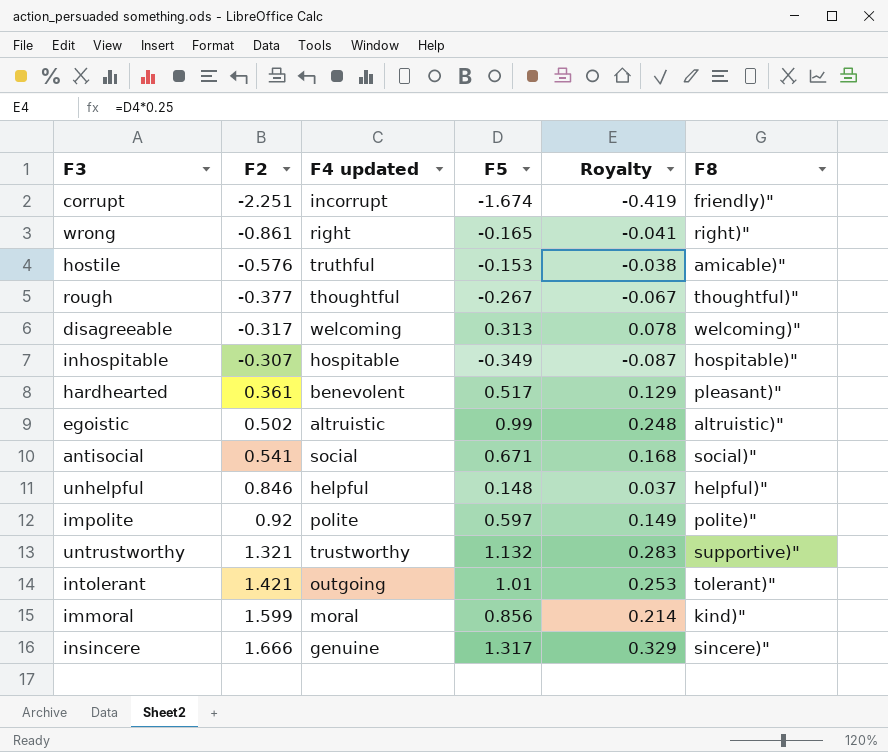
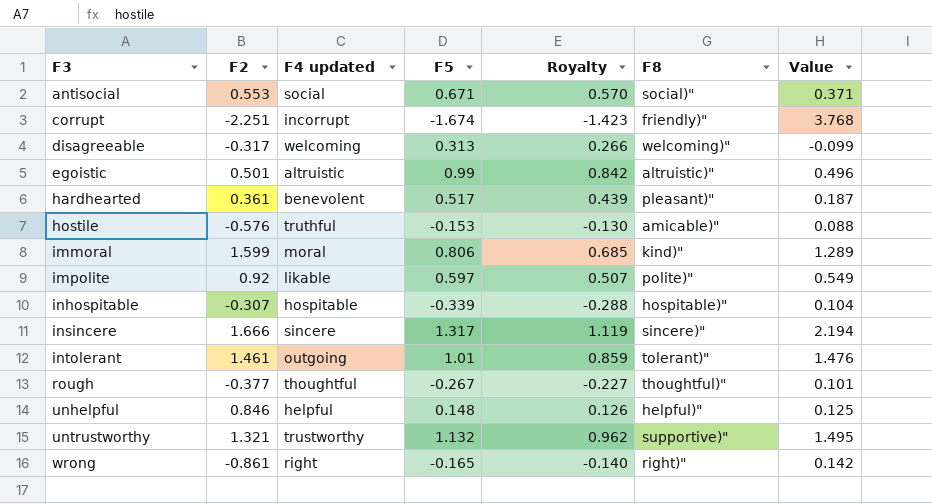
row order: F2 ascending -> F3 ascending
column Royalty | formula: [F5] * 0.25 -> [F5] * 0.85
column Value | formula: none -> [F2] * [F5]
antisocial | F2: 0.541 -> 0.553
egoistic | F2: 0.502 -> 0.501
immoral | F5: 0.856 -> 0.806
impolite | F4 updated: polite -> likable
inhospitable | F5: -0.349 -> -0.339
insincere | F4 updated: genuine -> sincere
intolerant | F2: 1.421 -> 1.461

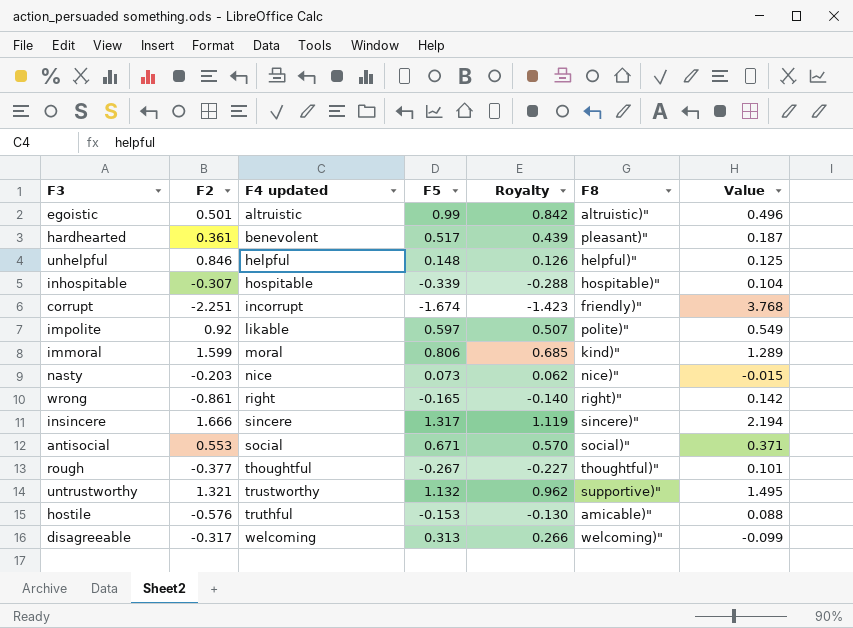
row order: F3 ascending -> F4 updated ascending
row intolerant: 1.461 | outgoing | 1.01 | 0.859 | tolerant)" | 1.476 -> none
row nasty: none -> -0.203 | nice | 0.073 | 0.062 | nice)" | -0.015

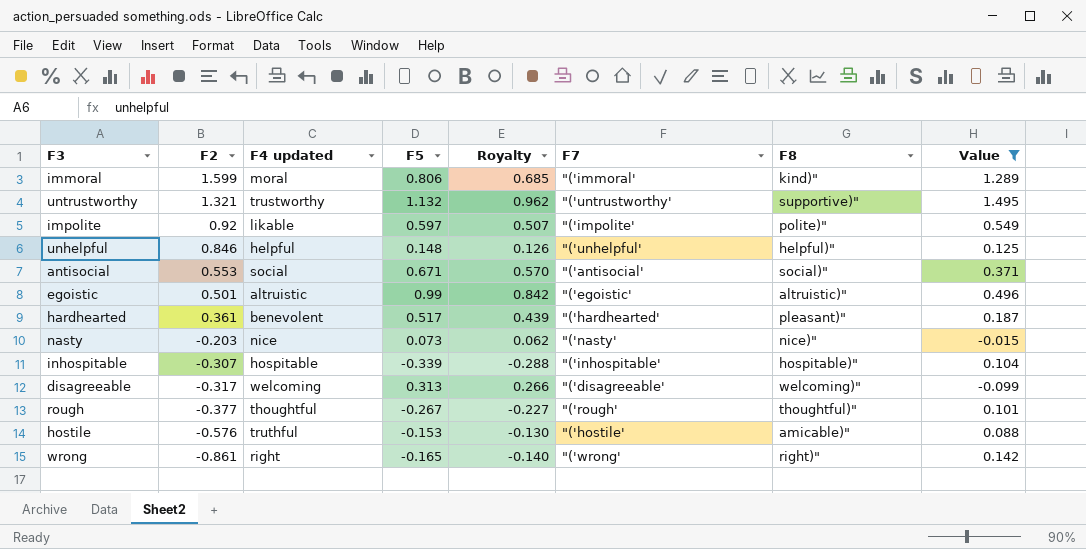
filter: none -> Value <= 1.495
row order: F4 updated ascending -> F2 descending
column F7 | position: none -> 6

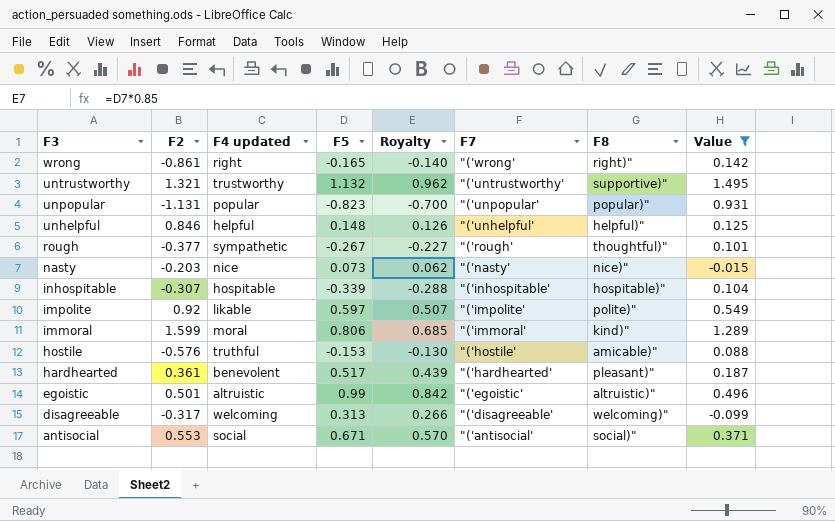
row order: F2 descending -> F3 descending
row unpopular: none -> -1.131 | popular | -0.823 | -0.700 | "('unpopular' | popular)" | 0.931
rough | F4 updated: thoughtful -> sympathetic

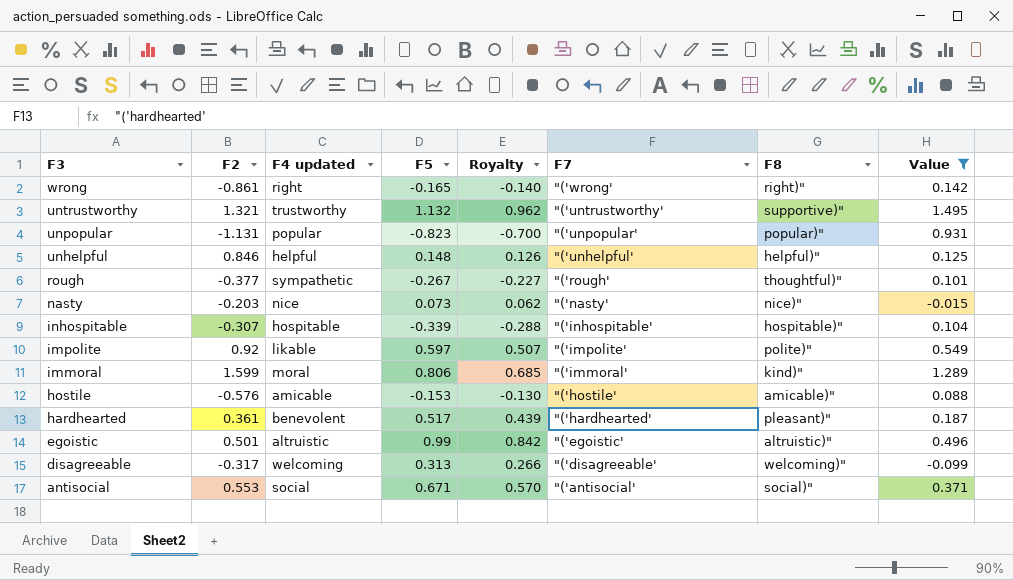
hostile | F4 updated: truthful -> amicable

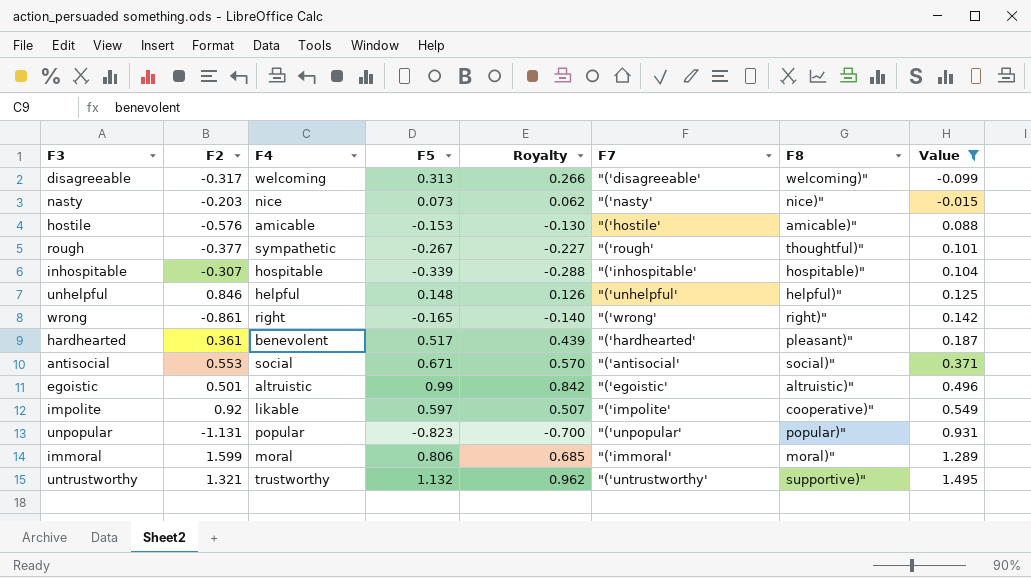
row order: F3 descending -> Value ascending
column name: F4 updated -> F4
impolite | F8: polite)" -> cooperative)"
immoral | F8: kind)" -> moral)"

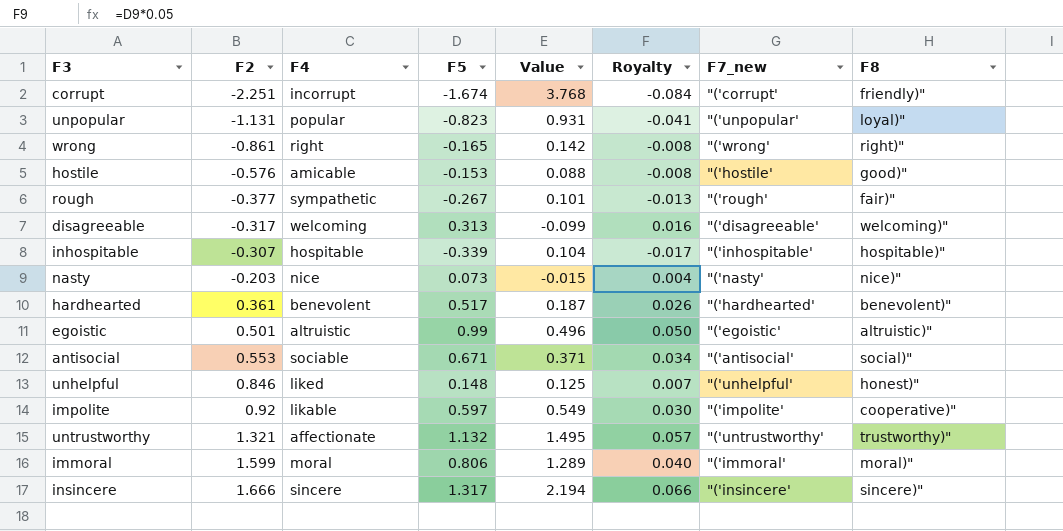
filter: Value <= 1.495 -> none
row order: Value ascending -> F2 ascending
column Value | position: 8 -> 5
column Royalty | formula: [F5] * 0.85 -> [F5] * 0.05
column name: F7 -> F7_new
unpopular | F8: popular)" -> loyal)"
hostile | F8: amicable)" -> good)"
rough | F8: thoughtful)" -> fair)"
hardhearted | F8: pleasant)" -> benevolent)"
antisocial | F4: social -> sociable
unhelpful | F4: helpful -> liked
unhelpful | F8: helpful)" -> honest)"
untrustworthy | F4: trustworthy -> affectionate
untrustworthy | F8: supportive)" -> trustworthy)"

